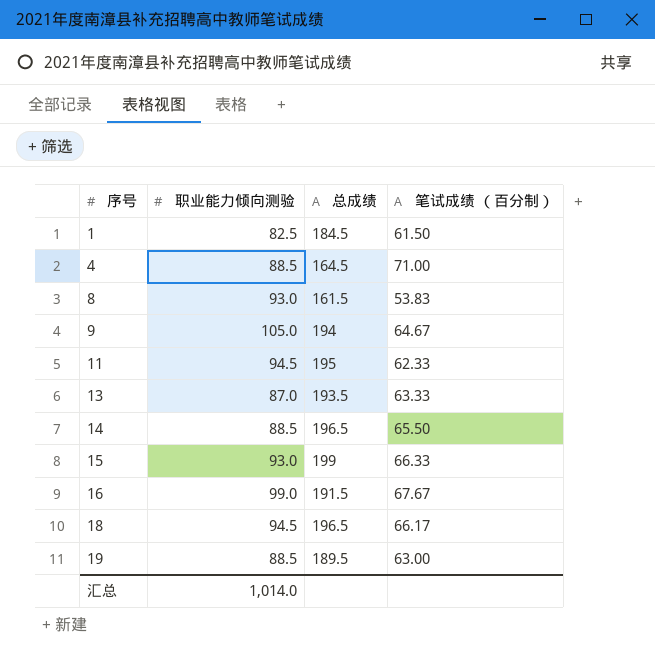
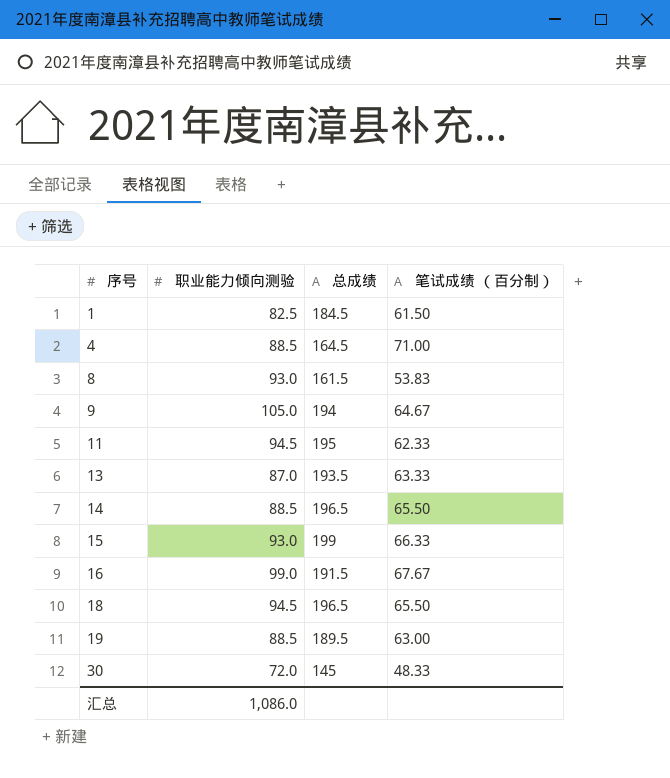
18 | 笔试成绩 （百分制）: 66.17 -> 65.50
row 30: none -> 72.0 | 145 | 48.33
汇总 | 职业能力倾向测验: 1,014.0 -> 1,086.0

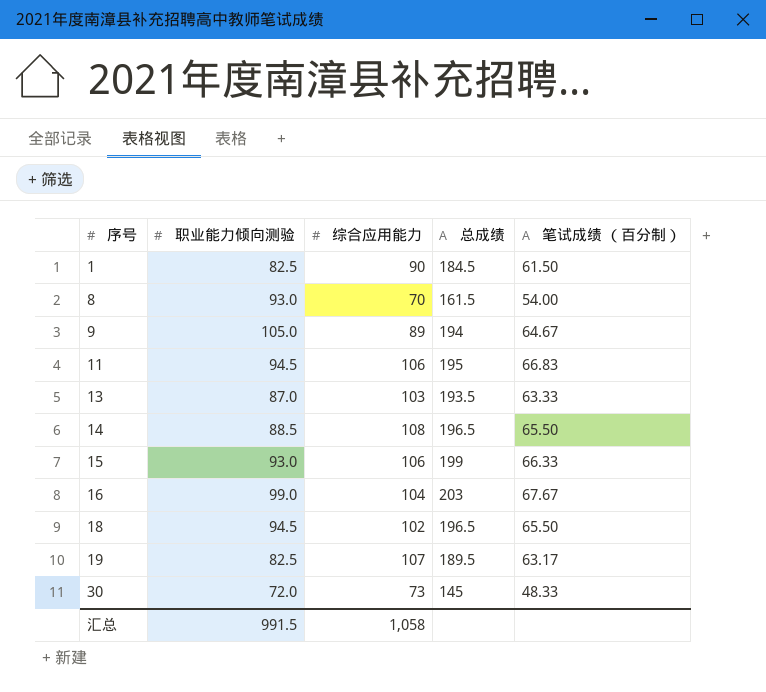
column 综合应用能力 | position: none -> 3
row 4: 88.5 | 164.5 | 71.00 -> none
8 | 笔试成绩 （百分制）: 53.83 -> 54.00
11 | 笔试成绩 （百分制）: 62.33 -> 66.83
16 | 总成绩: 191.5 -> 203
19 | 职业能力倾向测验: 88.5 -> 82.5
19 | 笔试成绩 （百分制）: 63.00 -> 63.17
汇总 | 职业能力倾向测验: 1,086.0 -> 991.5

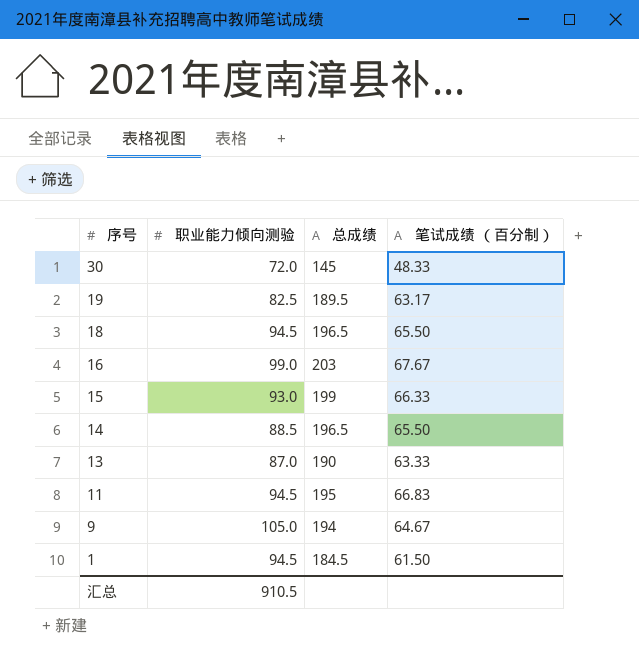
row order: 序号 ascending -> 序号 descending
column 综合应用能力 | position: 3 -> none
row 8: 93.0 | 70 | 161.5 | 54.00 -> none
13 | 总成绩: 193.5 -> 190
1 | 职业能力倾向测验: 82.5 -> 94.5
汇总 | 职业能力倾向测验: 991.5 -> 910.5

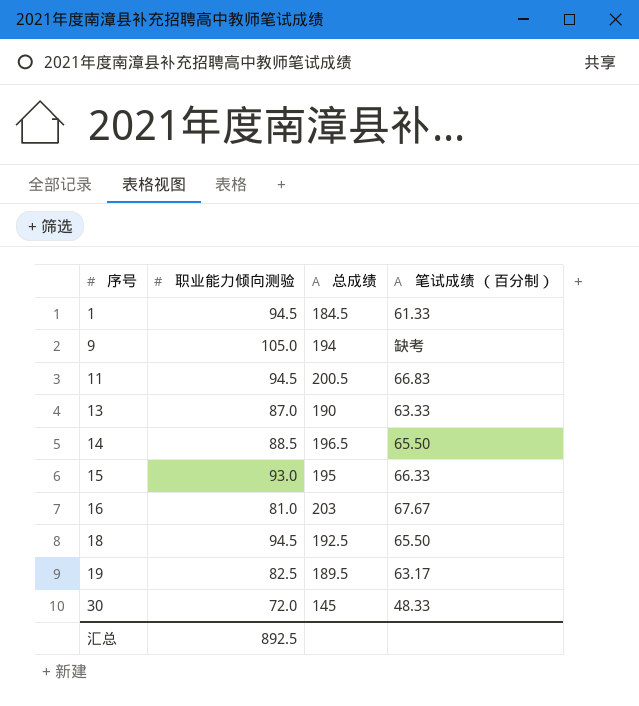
row order: 序号 descending -> 序号 ascending
1 | 笔试成绩 （百分制）: 61.50 -> 61.33
9 | 笔试成绩 （百分制）: 64.67 -> 缺考
11 | 总成绩: 195 -> 200.5
15 | 总成绩: 199 -> 195
16 | 职业能力倾向测验: 99.0 -> 81.0
18 | 总成绩: 196.5 -> 192.5
汇总 | 职业能力倾向测验: 910.5 -> 892.5

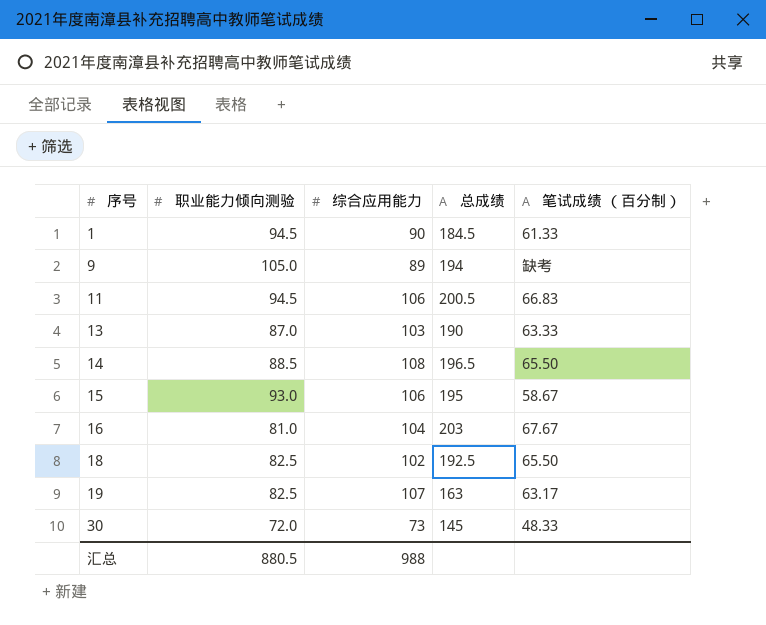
column 综合应用能力 | position: none -> 3
15 | 笔试成绩 （百分制）: 66.33 -> 58.67
18 | 职业能力倾向测验: 94.5 -> 82.5
19 | 总成绩: 189.5 -> 163
汇总 | 职业能力倾向测验: 892.5 -> 880.5

